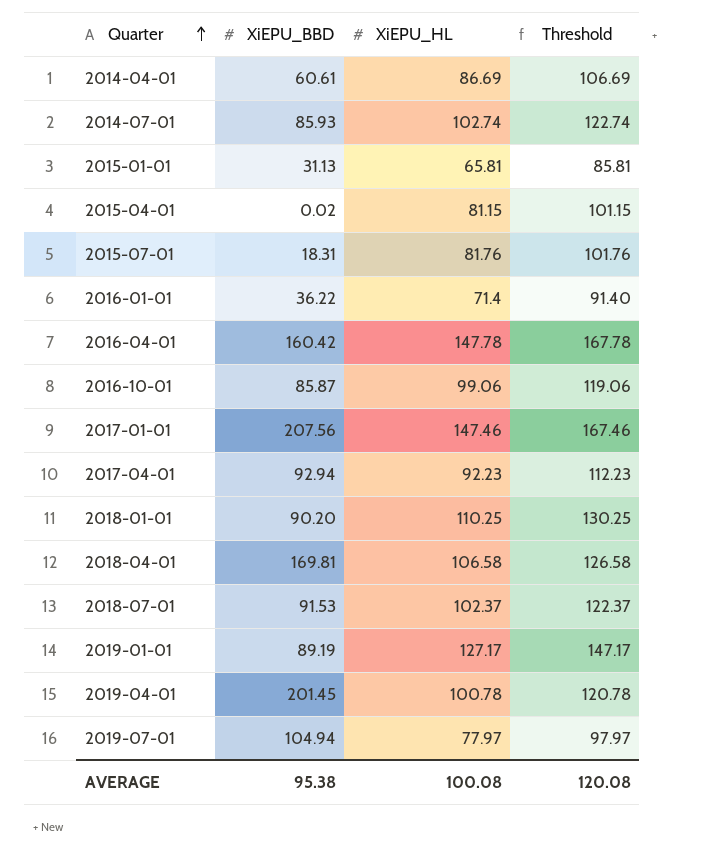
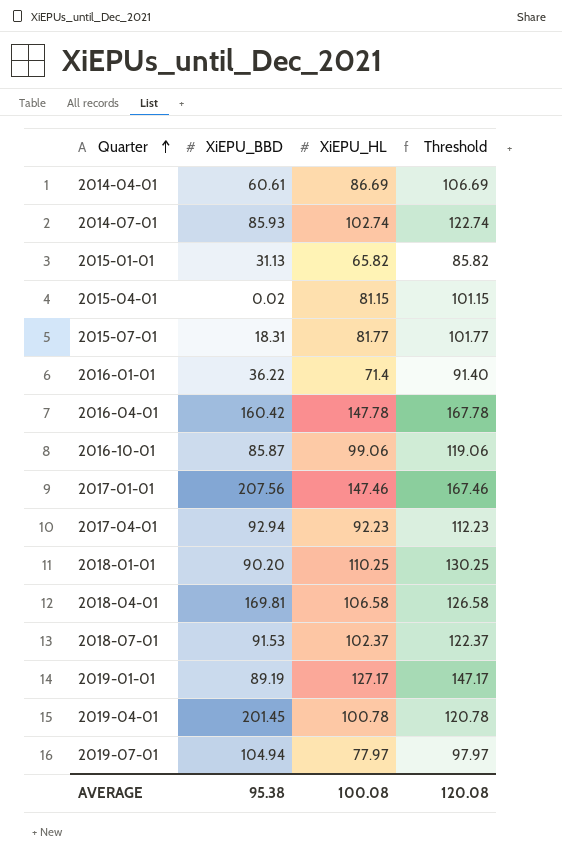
2015-01-01 | XiEPU_HL: 65.81 -> 65.82
2015-01-01 | Threshold: 85.81 -> 85.82
2015-07-01 | XiEPU_HL: 81.76 -> 81.77
2015-07-01 | Threshold: 101.76 -> 101.77

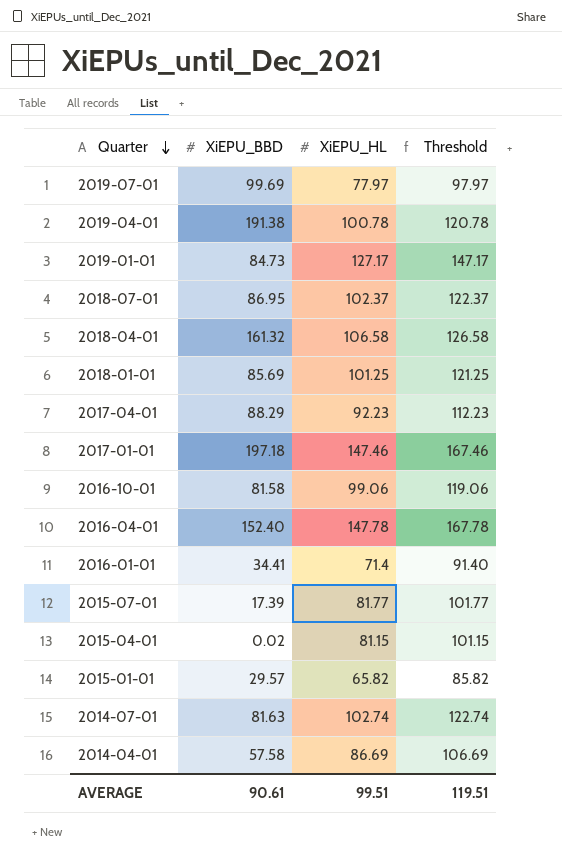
row order: Quarter ascending -> Quarter descending
2019-07-01 | XiEPU_BBD: 104.94 -> 99.69
2019-04-01 | XiEPU_BBD: 201.45 -> 191.38
2019-01-01 | XiEPU_BBD: 89.19 -> 84.73
2018-07-01 | XiEPU_BBD: 91.53 -> 86.95
2018-04-01 | XiEPU_BBD: 169.81 -> 161.32
2018-01-01 | XiEPU_BBD: 90.20 -> 85.69
2018-01-01 | XiEPU_HL: 110.25 -> 101.25
2018-01-01 | Threshold: 130.25 -> 121.25
2017-04-01 | XiEPU_BBD: 92.94 -> 88.29
2017-01-01 | XiEPU_BBD: 207.56 -> 197.18
2016-10-01 | XiEPU_BBD: 85.87 -> 81.58
2016-04-01 | XiEPU_BBD: 160.42 -> 152.40
2016-01-01 | XiEPU_BBD: 36.22 -> 34.41
2015-07-01 | XiEPU_BBD: 18.31 -> 17.39
2015-01-01 | XiEPU_BBD: 31.13 -> 29.57
2014-07-01 | XiEPU_BBD: 85.93 -> 81.63
2014-04-01 | XiEPU_BBD: 60.61 -> 57.58
AVERAGE | XiEPU_BBD: 95.38 -> 90.61
AVERAGE | XiEPU_HL: 100.08 -> 99.51
AVERAGE | Threshold: 120.08 -> 119.51

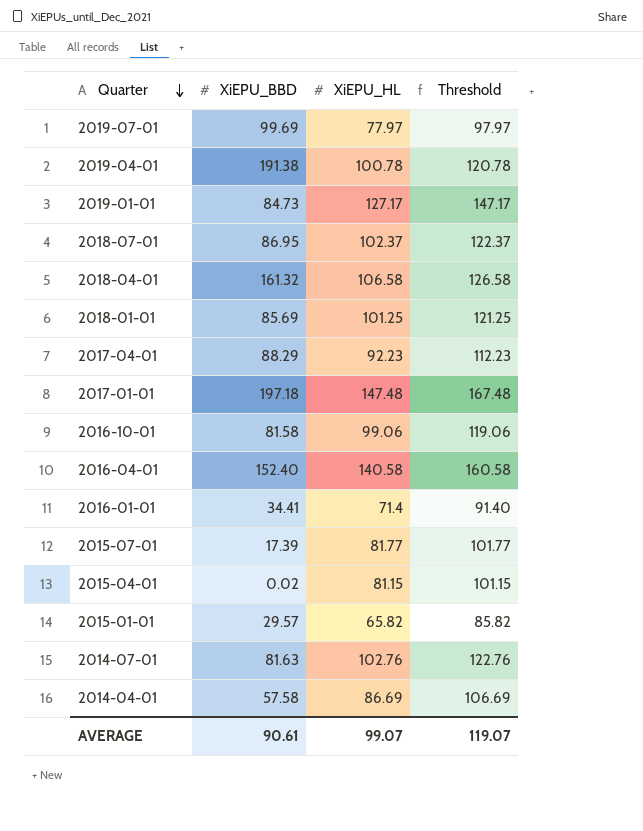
2017-01-01 | XiEPU_HL: 147.46 -> 147.48
2017-01-01 | Threshold: 167.46 -> 167.48
2016-04-01 | XiEPU_HL: 147.78 -> 140.58
2016-04-01 | Threshold: 167.78 -> 160.58
2014-07-01 | XiEPU_HL: 102.74 -> 102.76
2014-07-01 | Threshold: 122.74 -> 122.76
AVERAGE | XiEPU_HL: 99.51 -> 99.07
AVERAGE | Threshold: 119.51 -> 119.07

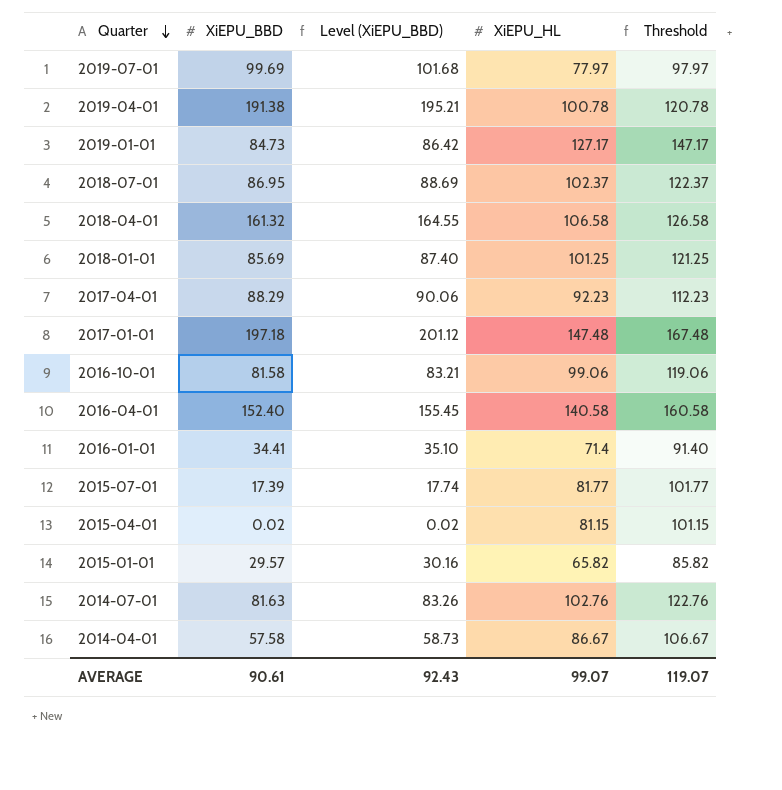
column Level (XiEPU_BBD) | formula: none -> [XiEPU_BBD] * 1.02
2014-04-01 | XiEPU_HL: 86.69 -> 86.67
2014-04-01 | Threshold: 106.69 -> 106.67

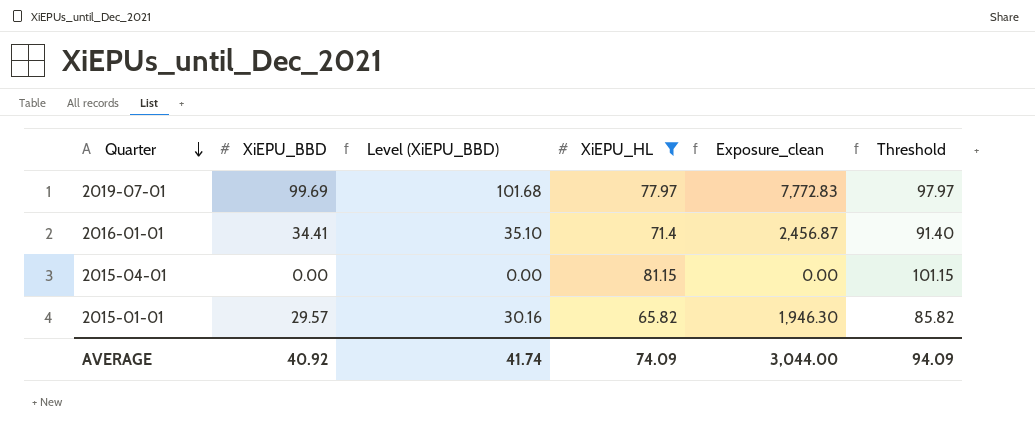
filter: none -> XiEPU_HL <= 81.15
column Exposure_clean | formula: none -> [XiEPU_BBD] * [XiEPU_HL]
2015-04-01 | XiEPU_BBD: 0.02 -> 0.00
2015-04-01 | Level (XiEPU_BBD): 0.02 -> 0.00
AVERAGE | XiEPU_BBD: 90.61 -> 40.92
AVERAGE | Level (XiEPU_BBD): 92.43 -> 41.74
AVERAGE | XiEPU_HL: 99.07 -> 74.09
AVERAGE | Threshold: 119.07 -> 94.09

